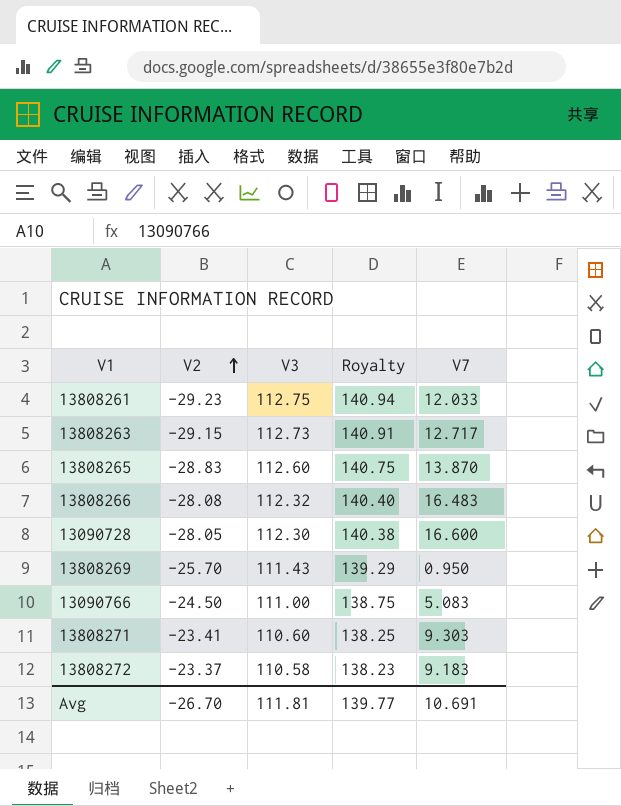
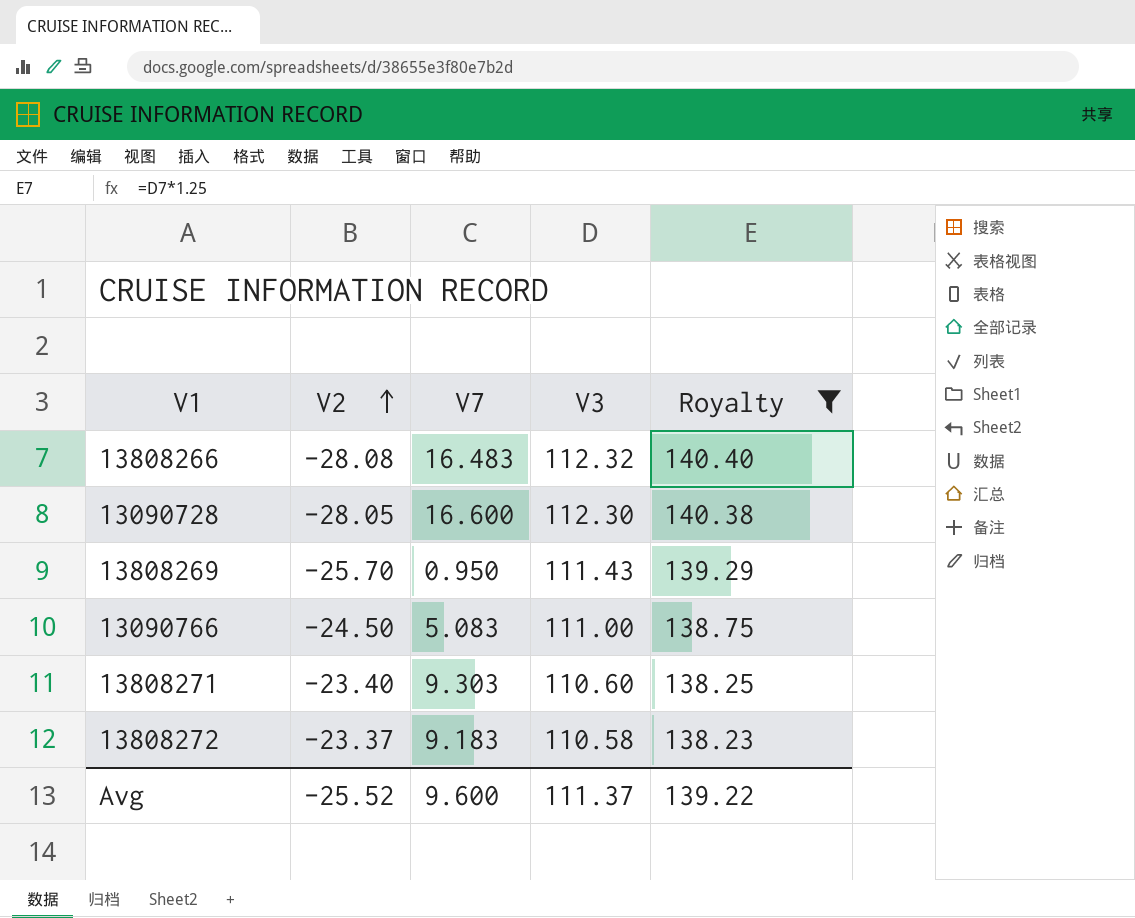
filter: none -> Royalty <= 140.40
column V7 | position: 5 -> 3
13808271 | V2: -23.41 -> -23.40
Avg | V2: -26.70 -> -25.52
Avg | V7: 10.691 -> 9.600
Avg | V3: 111.81 -> 111.37
Avg | Royalty: 139.77 -> 139.22

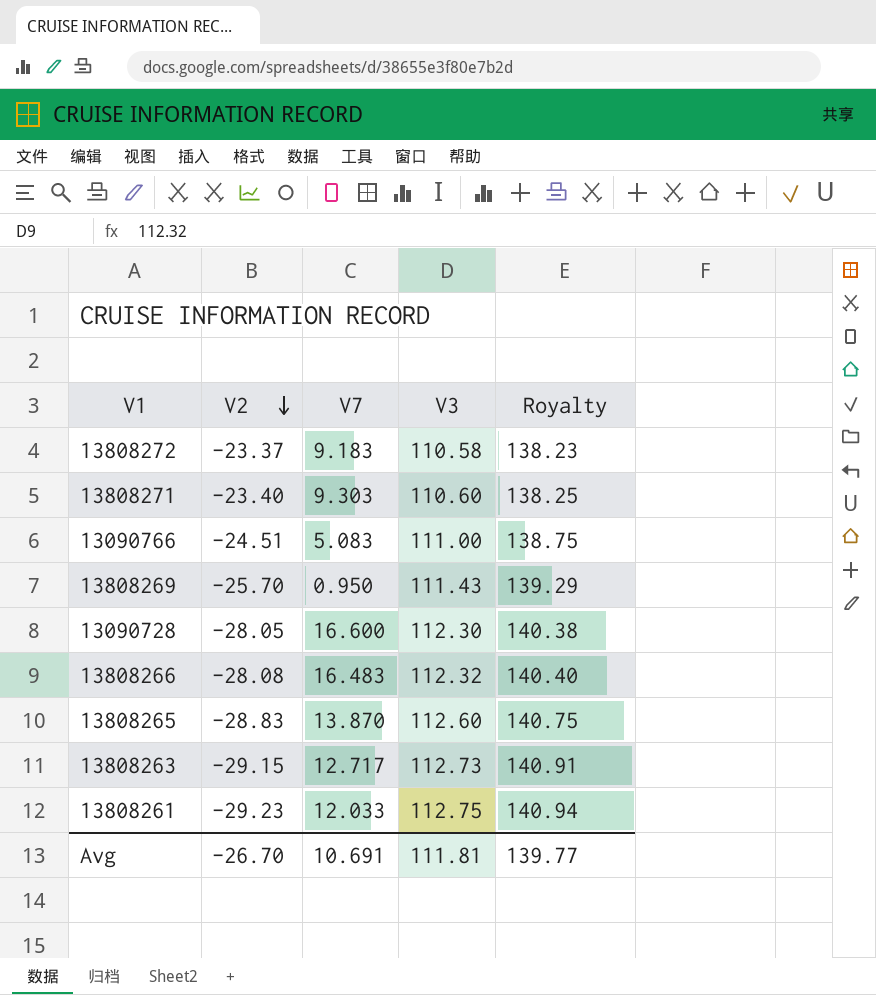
filter: Royalty <= 140.40 -> none
row order: V2 ascending -> V2 descending
13090766 | V2: -24.50 -> -24.51
Avg | V2: -25.52 -> -26.70
Avg | V7: 9.600 -> 10.691
Avg | V3: 111.37 -> 111.81
Avg | Royalty: 139.22 -> 139.77

